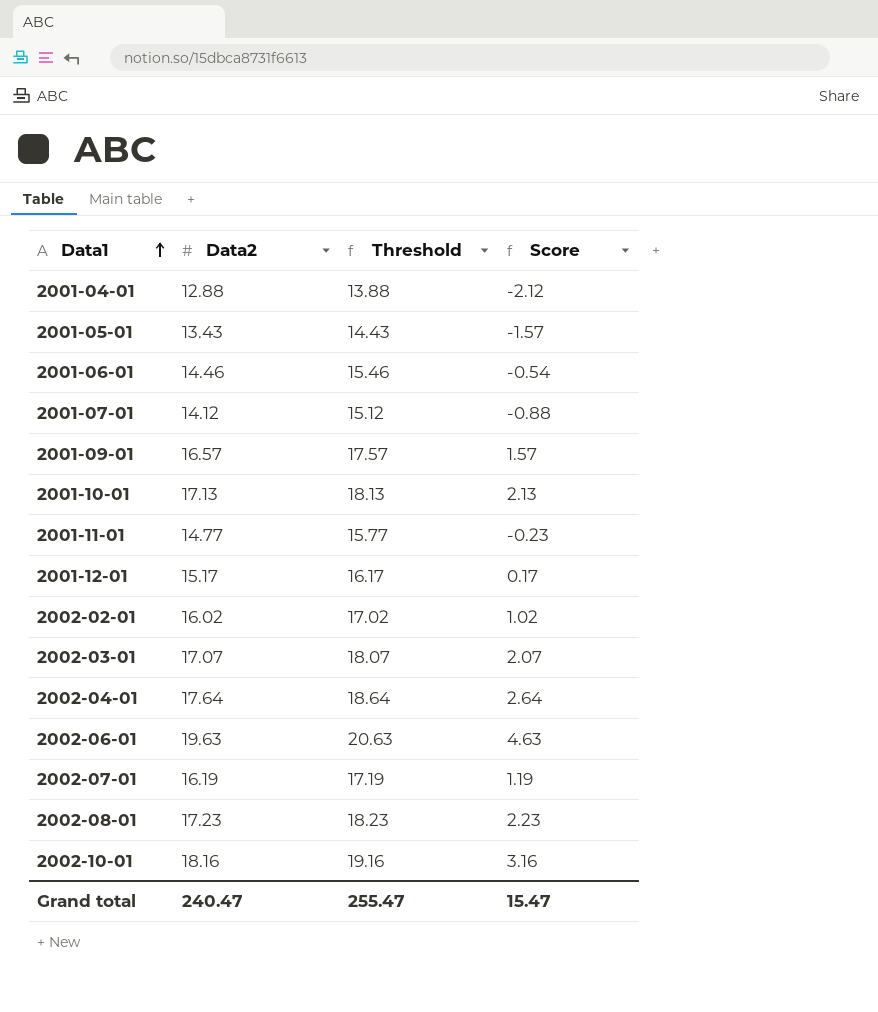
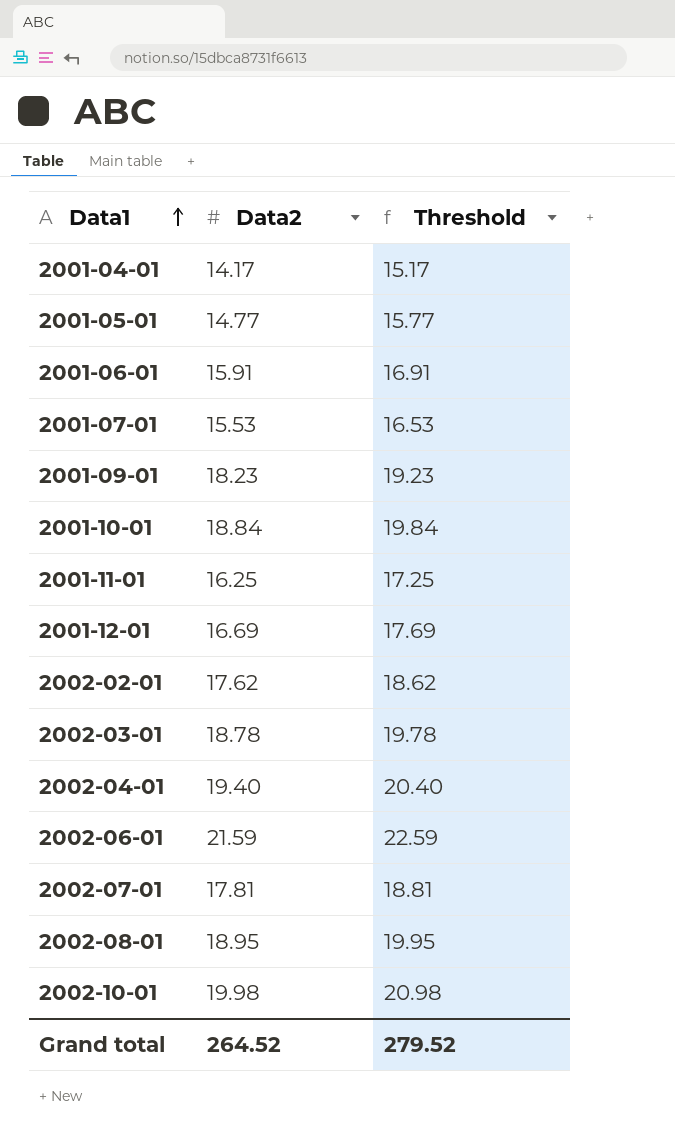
column Score | formula: [Data2] - 15 -> none
2001-04-01 | Data2: 12.88 -> 14.17
2001-04-01 | Threshold: 13.88 -> 15.17
2001-05-01 | Data2: 13.43 -> 14.77
2001-05-01 | Threshold: 14.43 -> 15.77
2001-06-01 | Data2: 14.46 -> 15.91
2001-06-01 | Threshold: 15.46 -> 16.91
2001-07-01 | Data2: 14.12 -> 15.53
2001-07-01 | Threshold: 15.12 -> 16.53
2001-09-01 | Data2: 16.57 -> 18.23
2001-09-01 | Threshold: 17.57 -> 19.23
2001-10-01 | Data2: 17.13 -> 18.84
2001-10-01 | Threshold: 18.13 -> 19.84
2001-11-01 | Data2: 14.77 -> 16.25
2001-11-01 | Threshold: 15.77 -> 17.25
2001-12-01 | Data2: 15.17 -> 16.69
2001-12-01 | Threshold: 16.17 -> 17.69
2002-02-01 | Data2: 16.02 -> 17.62
2002-02-01 | Threshold: 17.02 -> 18.62
2002-03-01 | Data2: 17.07 -> 18.78
2002-03-01 | Threshold: 18.07 -> 19.78
2002-04-01 | Data2: 17.64 -> 19.40
2002-04-01 | Threshold: 18.64 -> 20.40
2002-06-01 | Data2: 19.63 -> 21.59
2002-06-01 | Threshold: 20.63 -> 22.59
2002-07-01 | Data2: 16.19 -> 17.81
2002-07-01 | Threshold: 17.19 -> 18.81
2002-08-01 | Data2: 17.23 -> 18.95
2002-08-01 | Threshold: 18.23 -> 19.95
2002-10-01 | Data2: 18.16 -> 19.98
2002-10-01 | Threshold: 19.16 -> 20.98
Grand total | Data2: 240.47 -> 264.52
Grand total | Threshold: 255.47 -> 279.52

